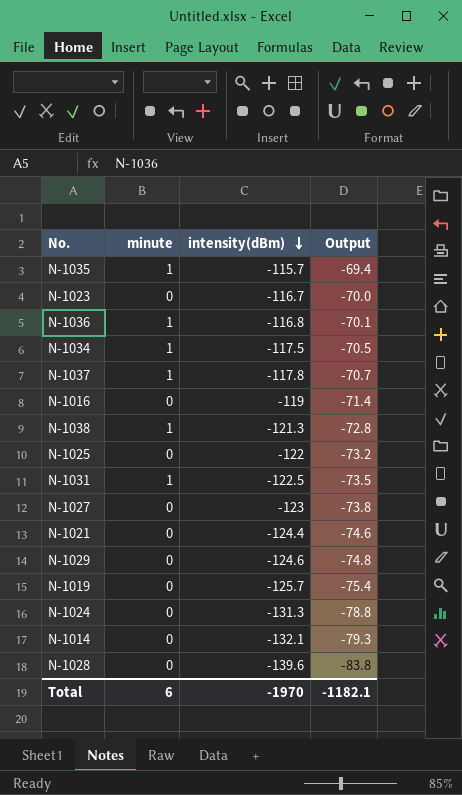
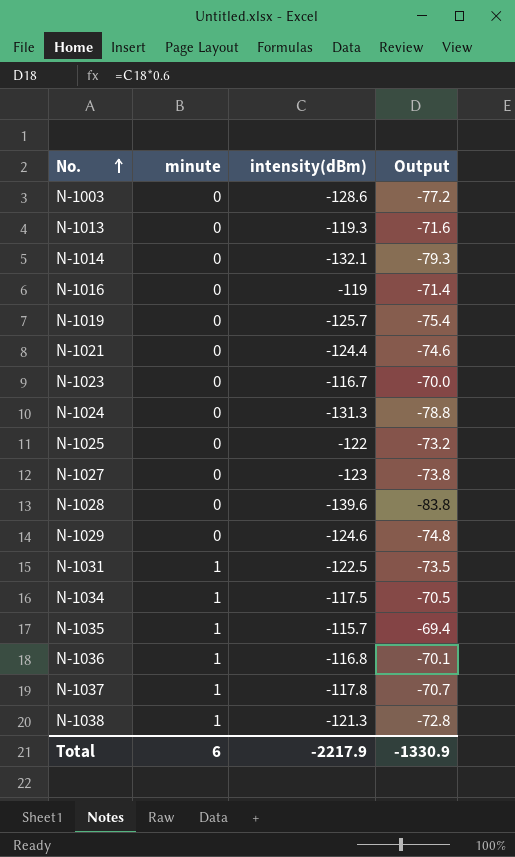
row order: intensity(dBm) descending -> No. ascending
row N-1003: none -> 0 | -128.6 | -77.2
row N-1013: none -> 0 | -119.3 | -71.6
Total | intensity(dBm): -1970 -> -2217.9
Total | Output: -1182.1 -> -1330.9

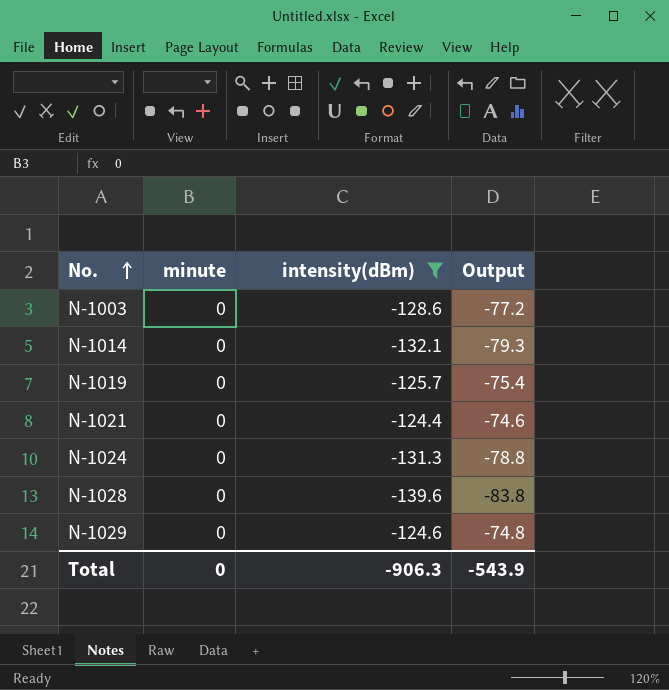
filter: none -> intensity(dBm) <= -124.4
Total | minute: 6 -> 0
Total | intensity(dBm): -2217.9 -> -906.3
Total | Output: -1330.9 -> -543.9

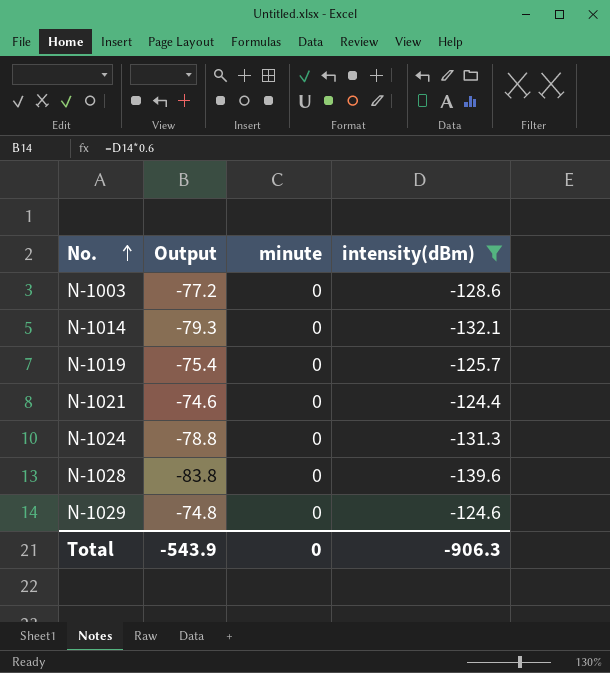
column Output | position: 4 -> 2

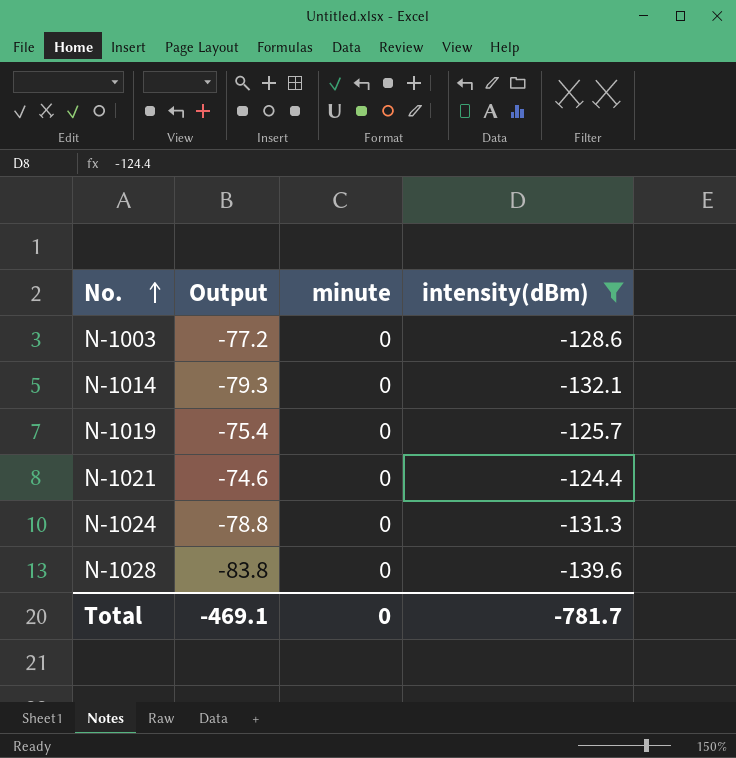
row N-1029: -74.8 | 0 | -124.6 -> none
Total | Output: -543.9 -> -469.1
Total | intensity(dBm): -906.3 -> -781.7

